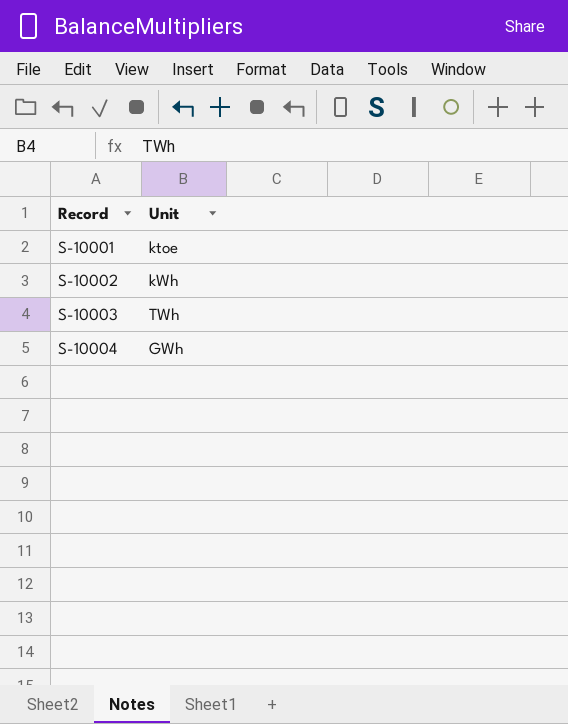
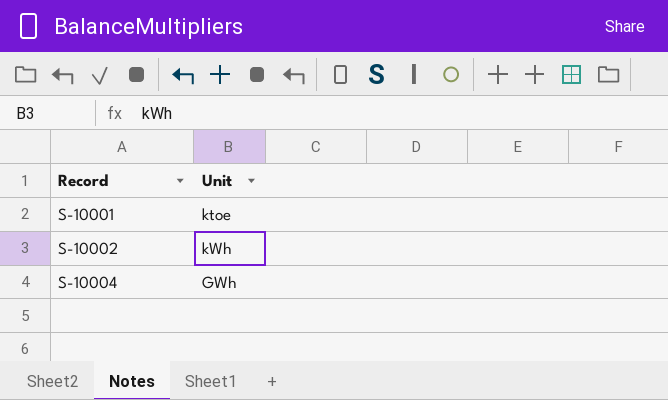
row S-10003: TWh -> none

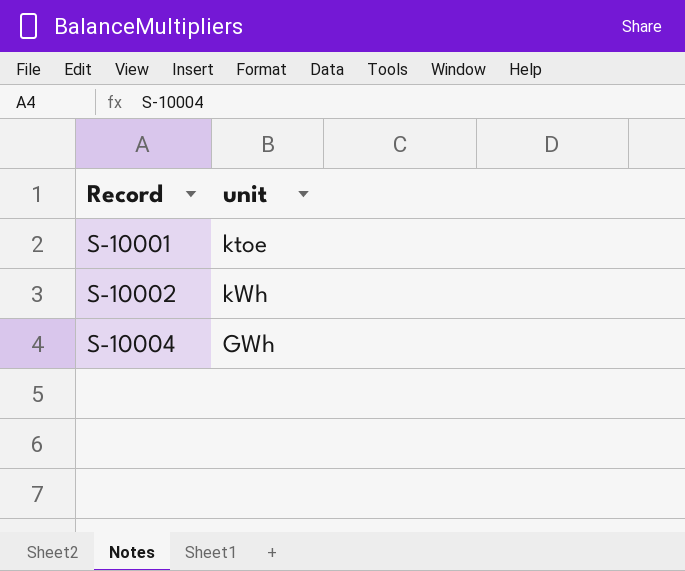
column name: Unit -> unit

